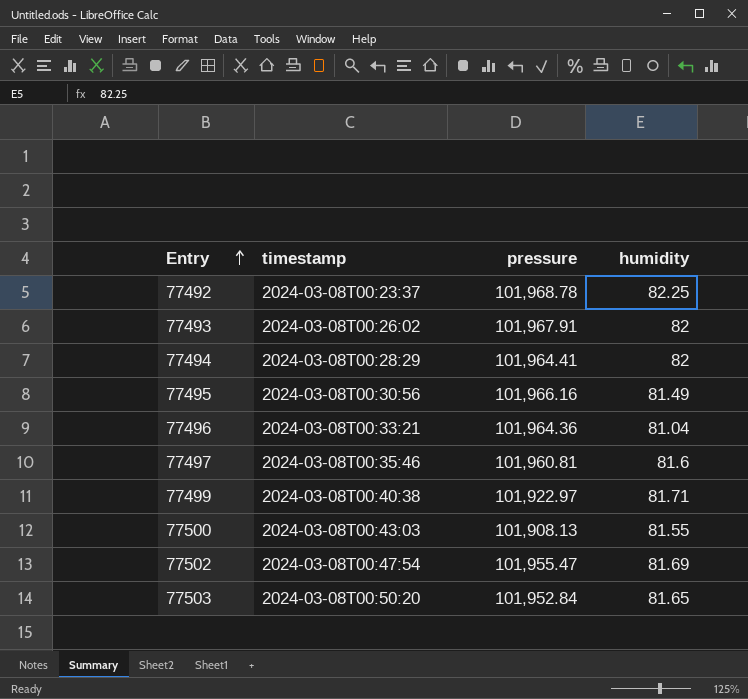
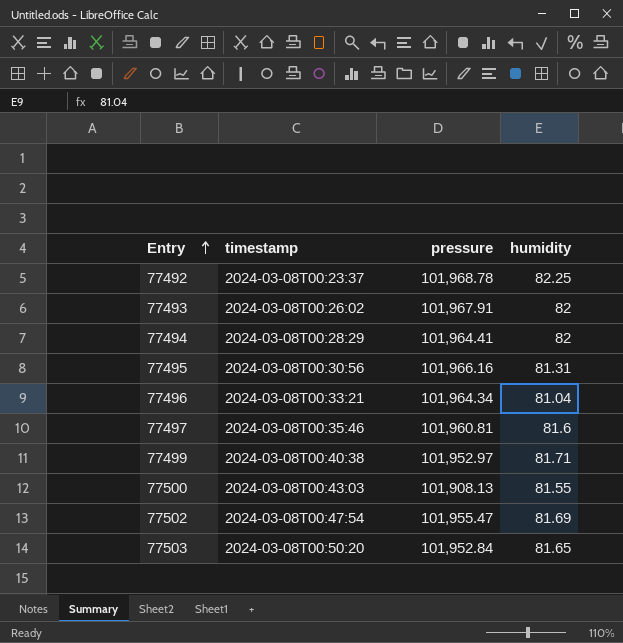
77495 | humidity: 81.49 -> 81.31
77496 | pressure: 101,964.36 -> 101,964.34
77499 | pressure: 101,922.97 -> 101,952.97

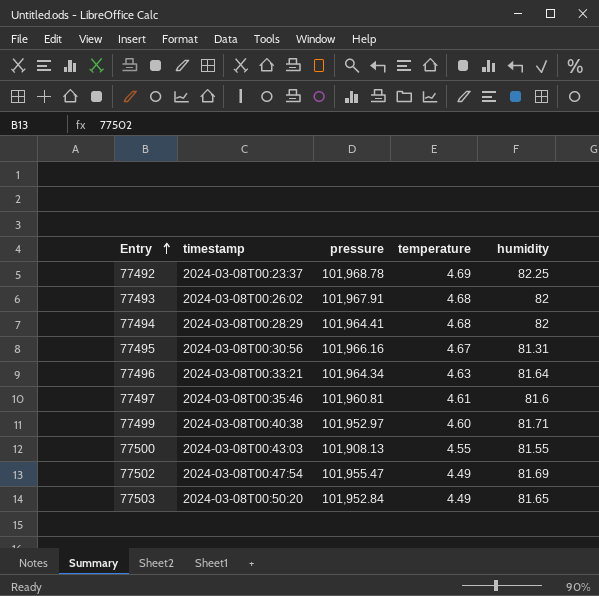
column temperature | position: none -> 4
77496 | humidity: 81.04 -> 81.64

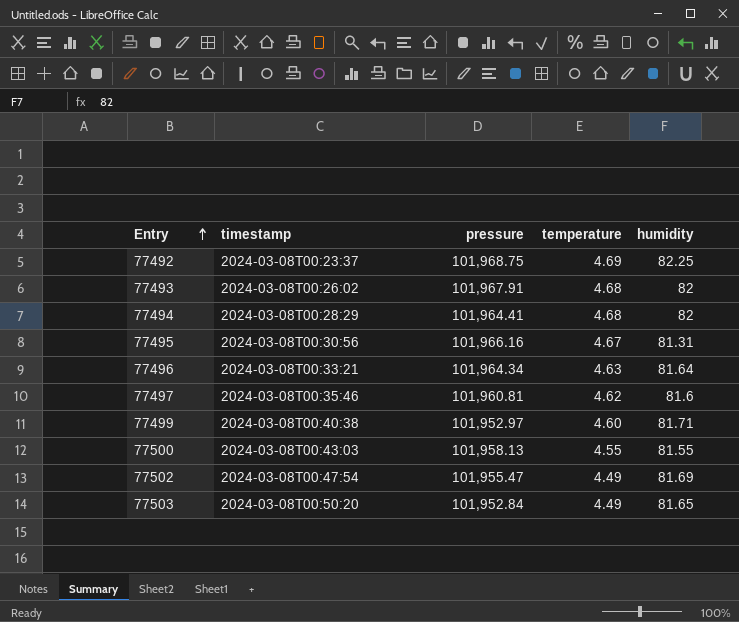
77492 | pressure: 101,968.78 -> 101,968.75
77497 | temperature: 4.61 -> 4.62
77500 | pressure: 101,908.13 -> 101,958.13

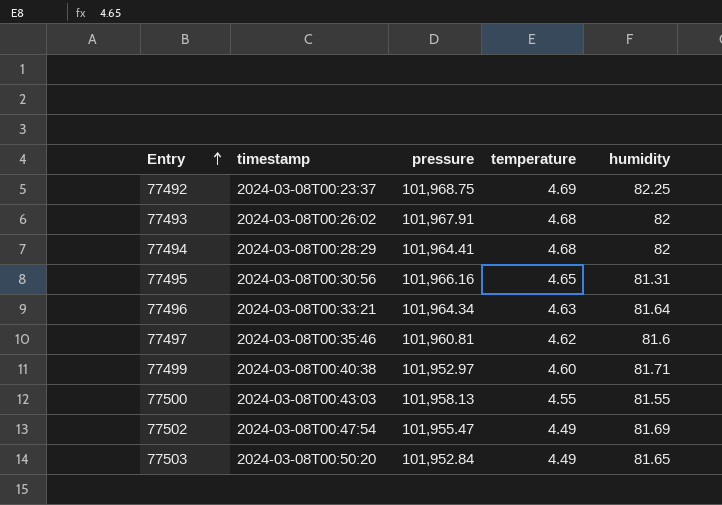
77495 | temperature: 4.67 -> 4.65

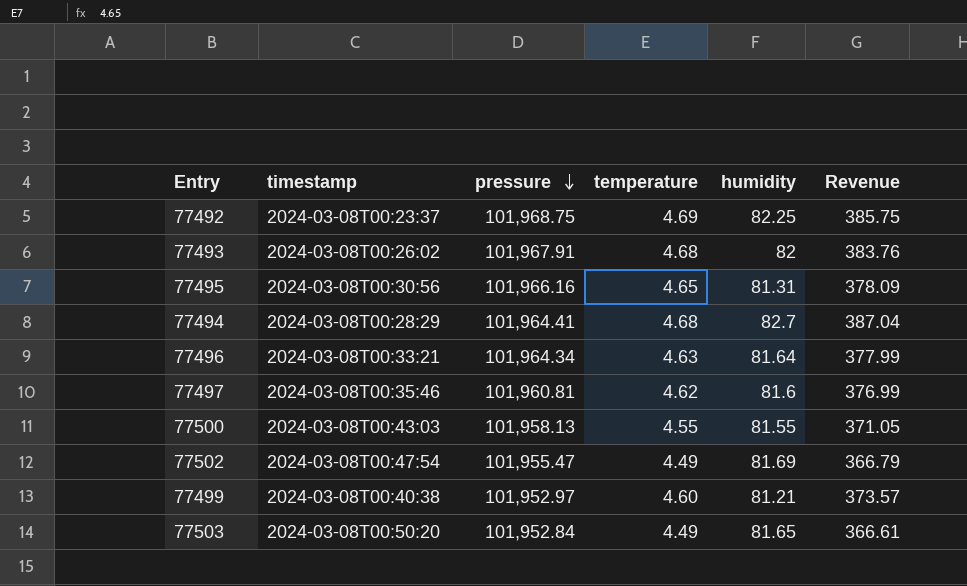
row order: Entry ascending -> pressure descending
column Revenue | formula: none -> [temperature] * [humidity]
77494 | humidity: 82 -> 82.7
77499 | humidity: 81.71 -> 81.21

